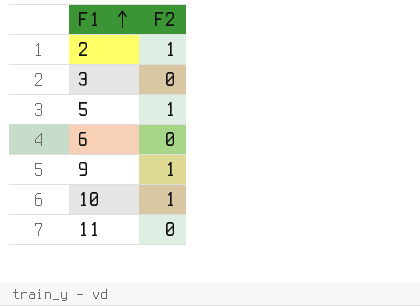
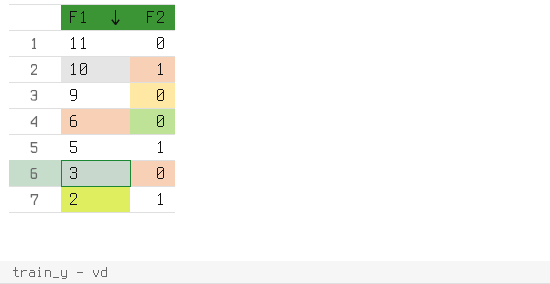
row order: F1 ascending -> F1 descending
9 | F2: 1 -> 0

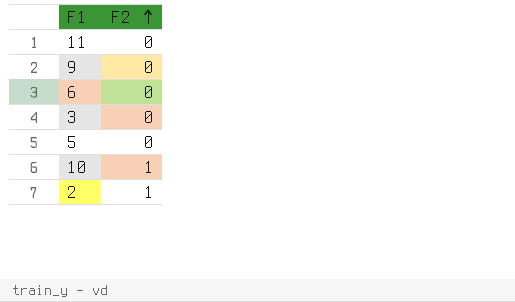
row order: F1 descending -> F2 ascending
5 | F2: 1 -> 0

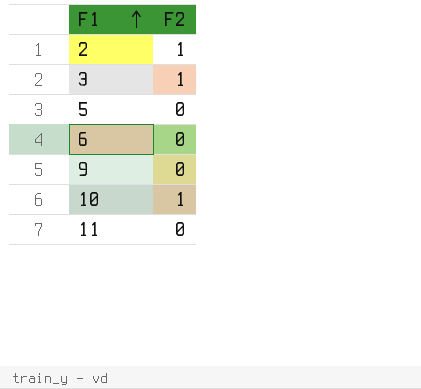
row order: F2 ascending -> F1 ascending
3 | F2: 0 -> 1

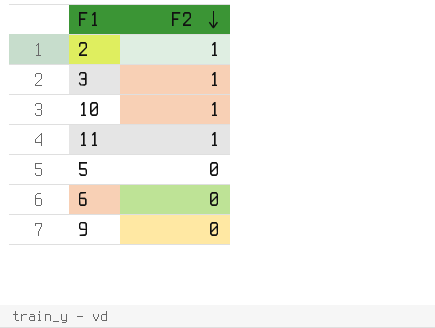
row order: F1 ascending -> F2 descending
11 | F2: 0 -> 1

